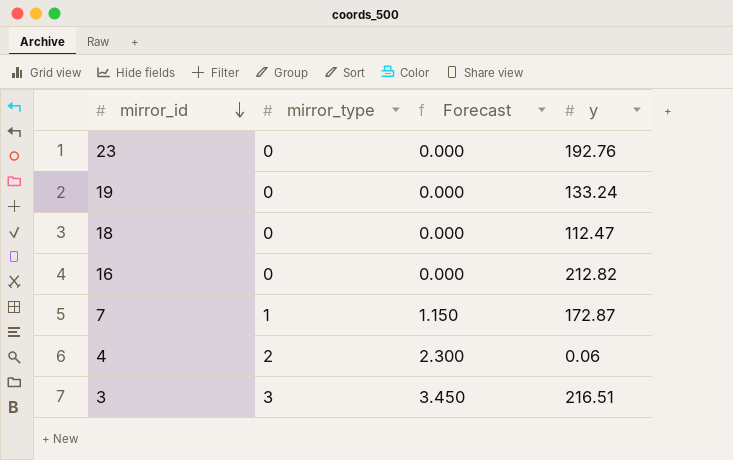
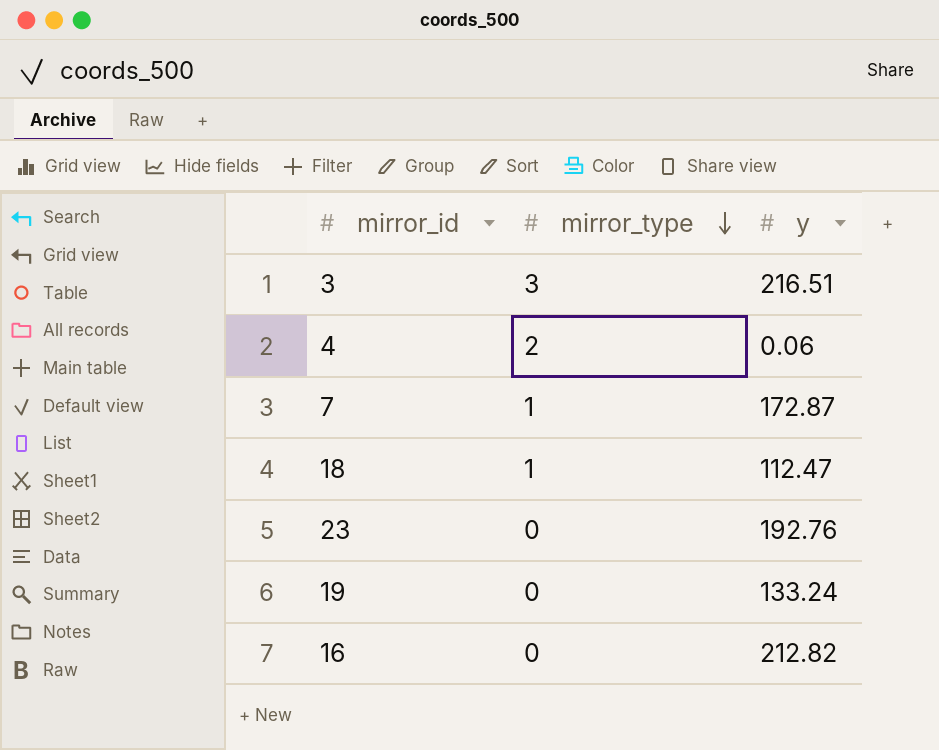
row order: mirror_id descending -> mirror_type descending
column Forecast | formula: [mirror_type] * 1.15 -> none
18 | mirror_type: 0 -> 1

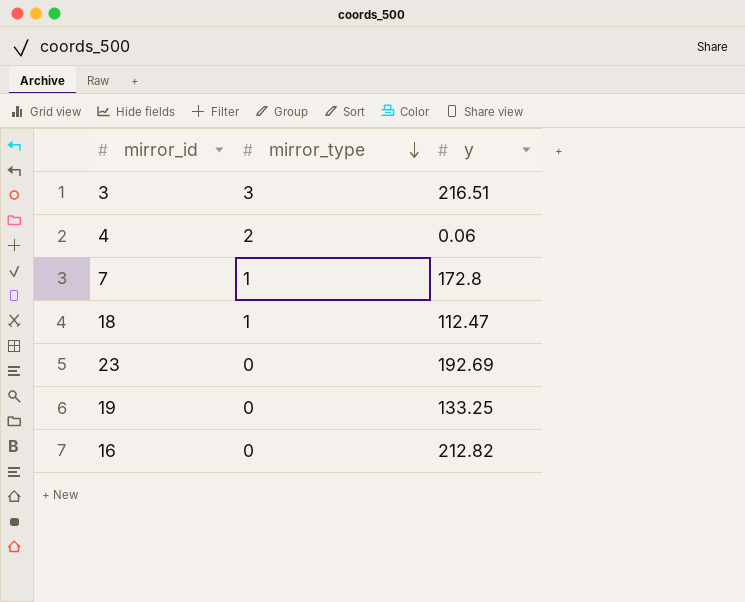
7 | y: 172.87 -> 172.8
23 | y: 192.76 -> 192.69
19 | y: 133.24 -> 133.25

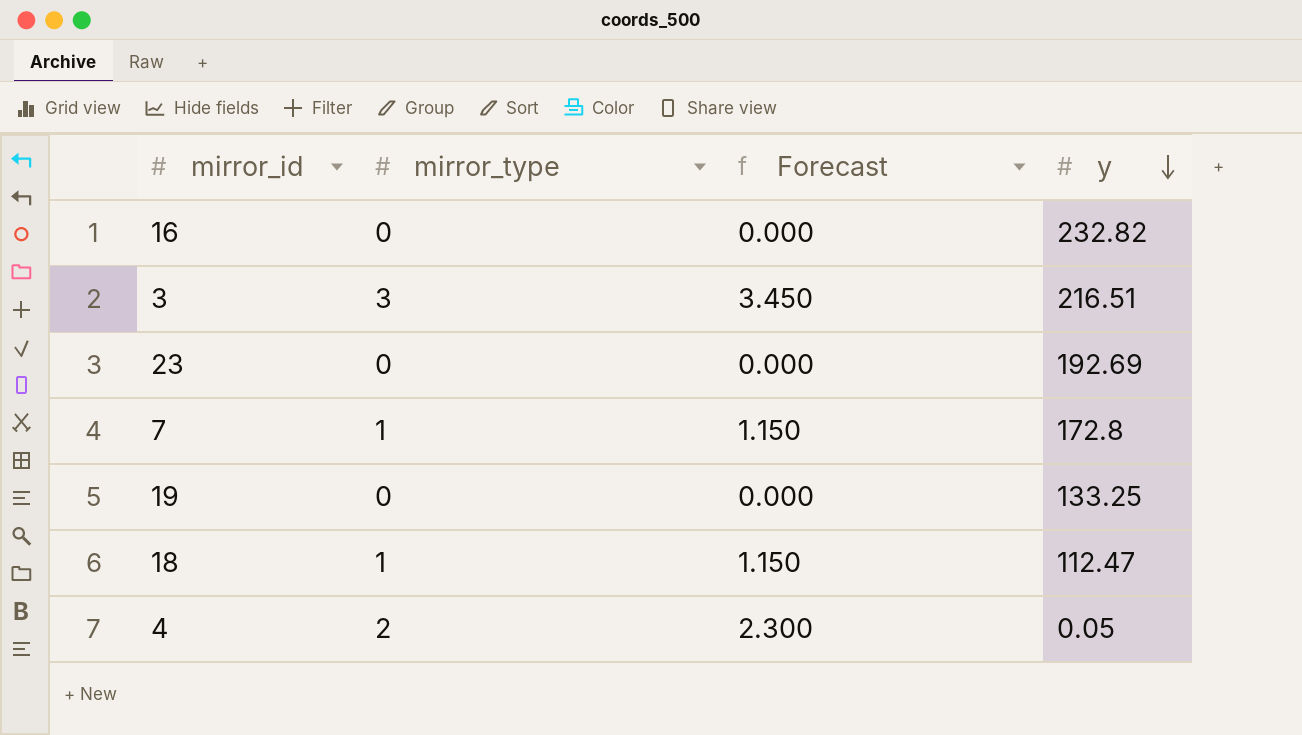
row order: mirror_type descending -> y descending
column Forecast | formula: none -> [mirror_type] * 1.15
16 | y: 212.82 -> 232.82
4 | y: 0.06 -> 0.05

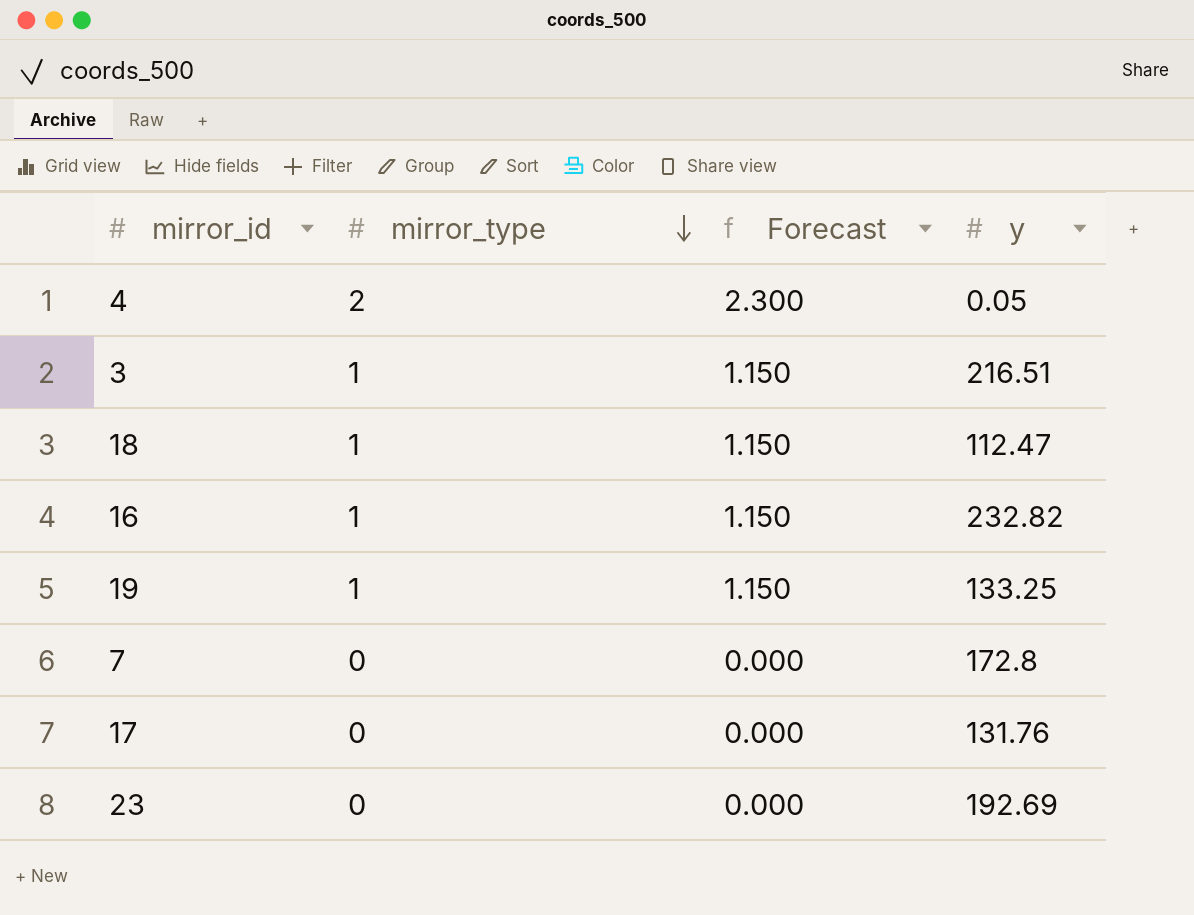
row order: y descending -> mirror_type descending
3 | mirror_type: 3 -> 1
3 | Forecast: 3.450 -> 1.150
16 | mirror_type: 0 -> 1
16 | Forecast: 0.000 -> 1.150
19 | mirror_type: 0 -> 1
19 | Forecast: 0.000 -> 1.150
7 | mirror_type: 1 -> 0
7 | Forecast: 1.150 -> 0.000
row 17: none -> 0 | 0.000 | 131.76

